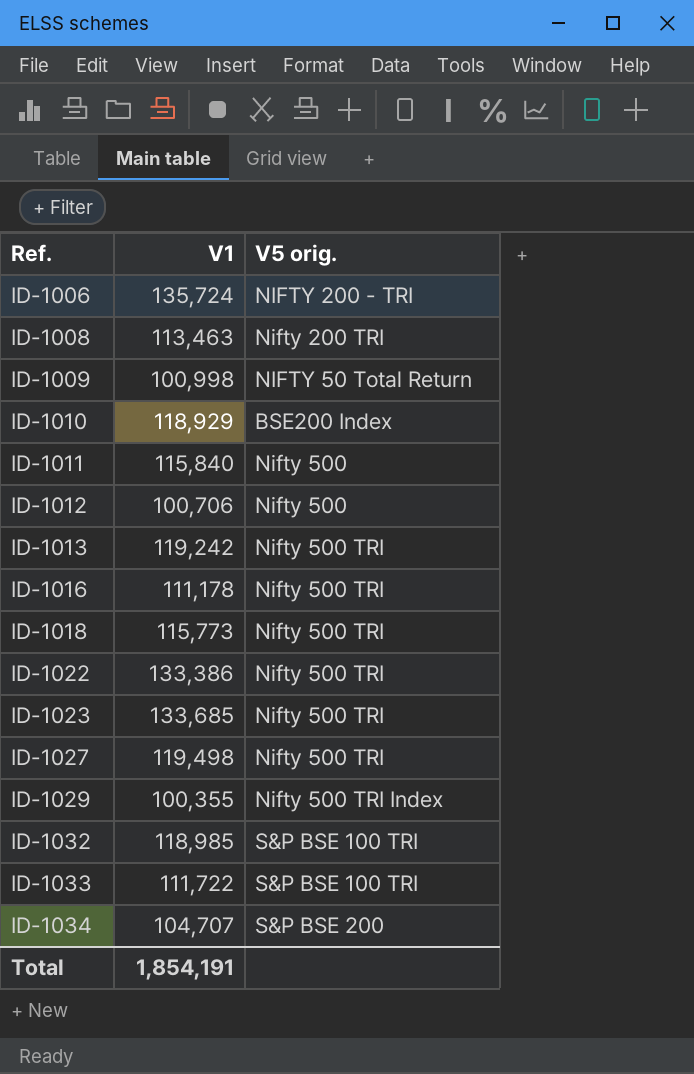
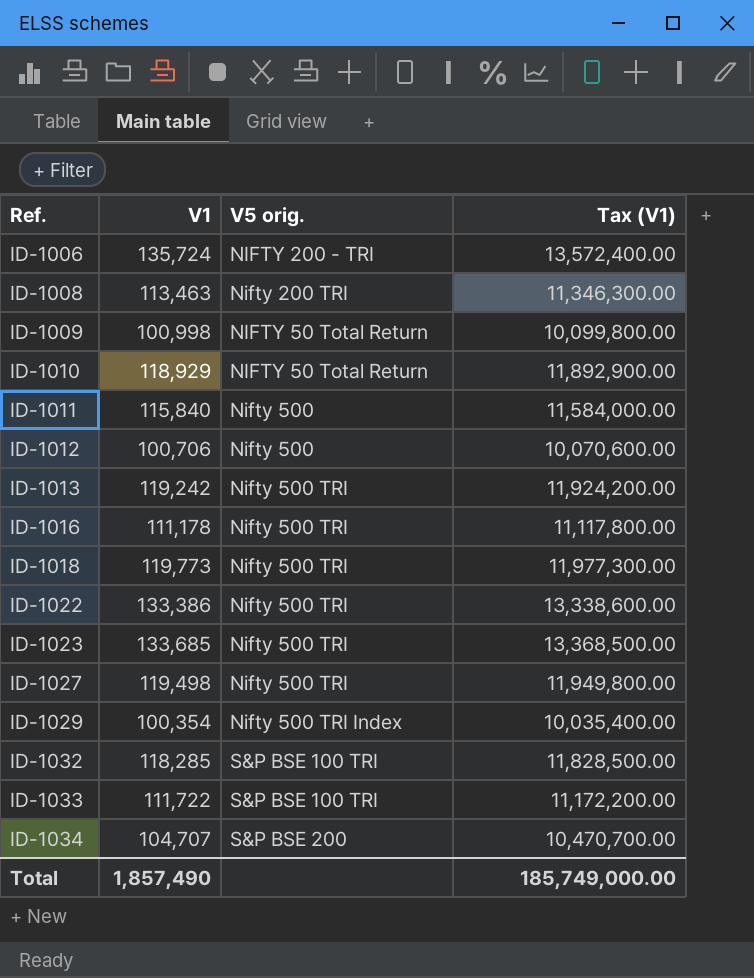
column Tax (V1) | formula: none -> [V1] * 100
ID-1010 | V5 orig.: BSE200 Index -> NIFTY 50 Total Return
ID-1018 | V1: 115,773 -> 119,773
ID-1029 | V1: 100,355 -> 100,354
ID-1032 | V1: 118,985 -> 118,285
Total | V1: 1,854,191 -> 1,857,490

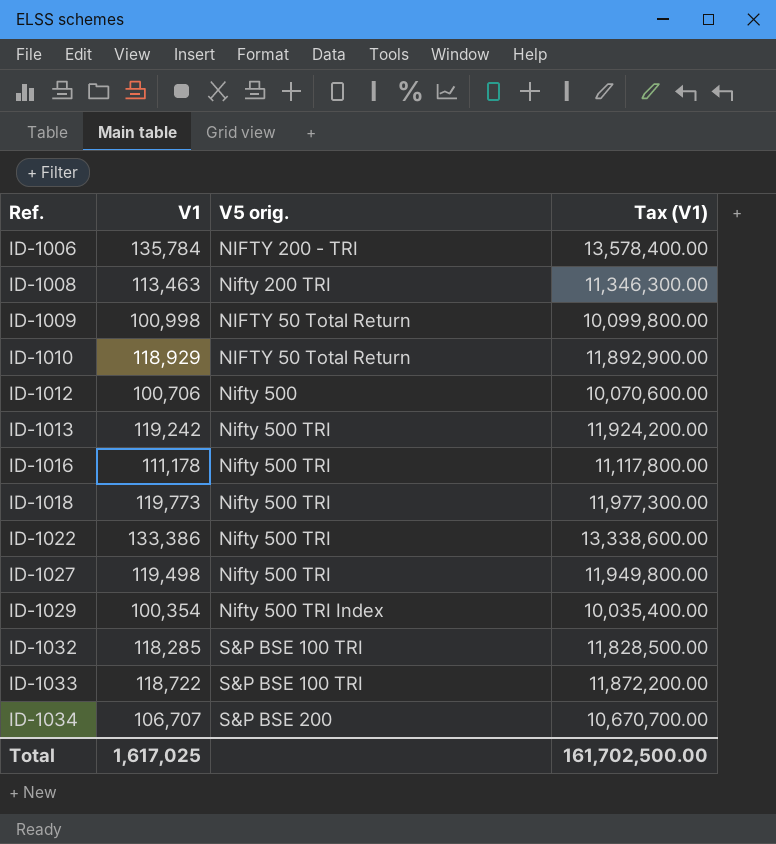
row ID-1011: 115,840 | Nifty 500 | 11,584,000.00 -> none
row ID-1023: 133,685 | Nifty 500 TRI | 13,368,500.00 -> none
ID-1006 | V1: 135,724 -> 135,784
ID-1006 | Tax (V1): 13,572,400.00 -> 13,578,400.00
ID-1033 | V1: 111,722 -> 118,722
ID-1033 | Tax (V1): 11,172,200.00 -> 11,872,200.00
ID-1034 | V1: 104,707 -> 106,707
ID-1034 | Tax (V1): 10,470,700.00 -> 10,670,700.00
Total | V1: 1,857,490 -> 1,617,025
Total | Tax (V1): 185,749,000.00 -> 161,702,500.00

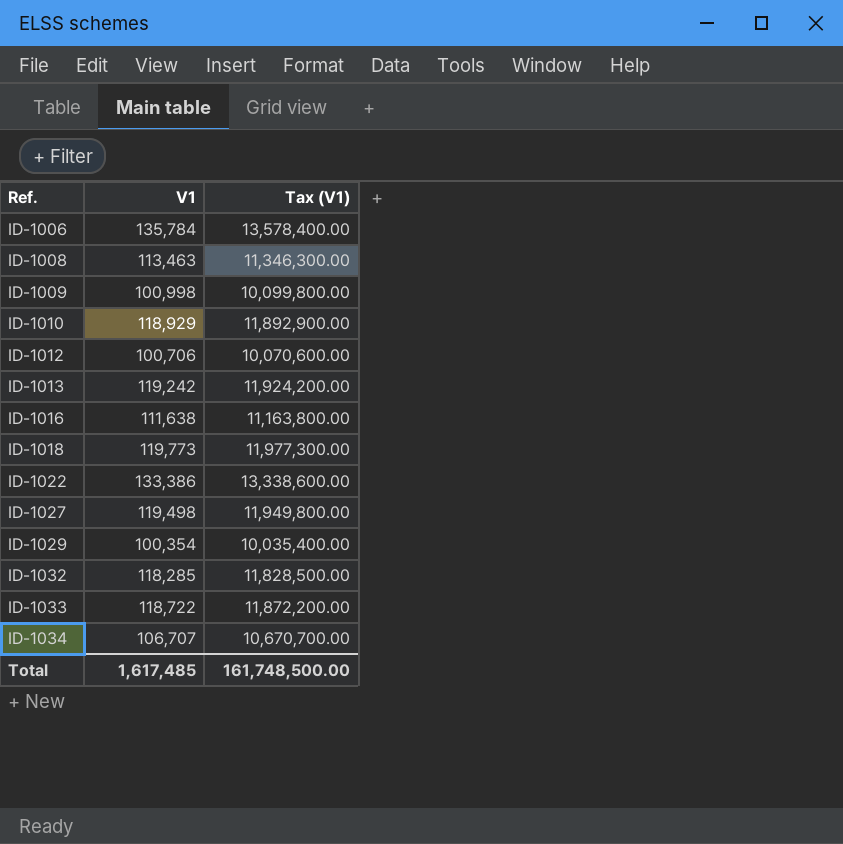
column V5 orig. | position: 3 -> none
ID-1016 | V1: 111,178 -> 111,638
ID-1016 | Tax (V1): 11,117,800.00 -> 11,163,800.00
Total | V1: 1,617,025 -> 1,617,485
Total | Tax (V1): 161,702,500.00 -> 161,748,500.00

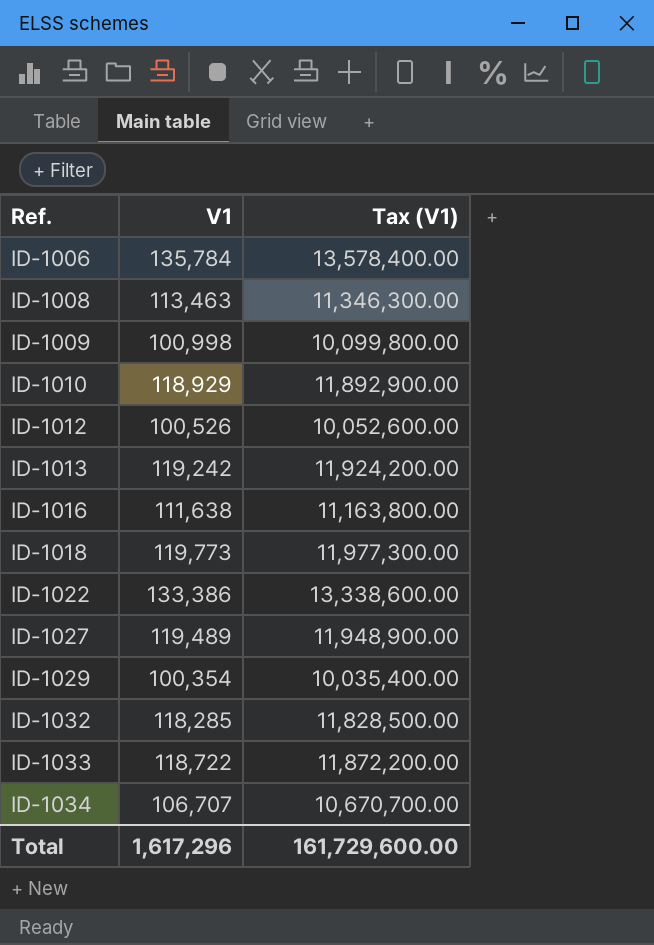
ID-1012 | V1: 100,706 -> 100,526
ID-1012 | Tax (V1): 10,070,600.00 -> 10,052,600.00
ID-1027 | V1: 119,498 -> 119,489
ID-1027 | Tax (V1): 11,949,800.00 -> 11,948,900.00
Total | V1: 1,617,485 -> 1,617,296
Total | Tax (V1): 161,748,500.00 -> 161,729,600.00

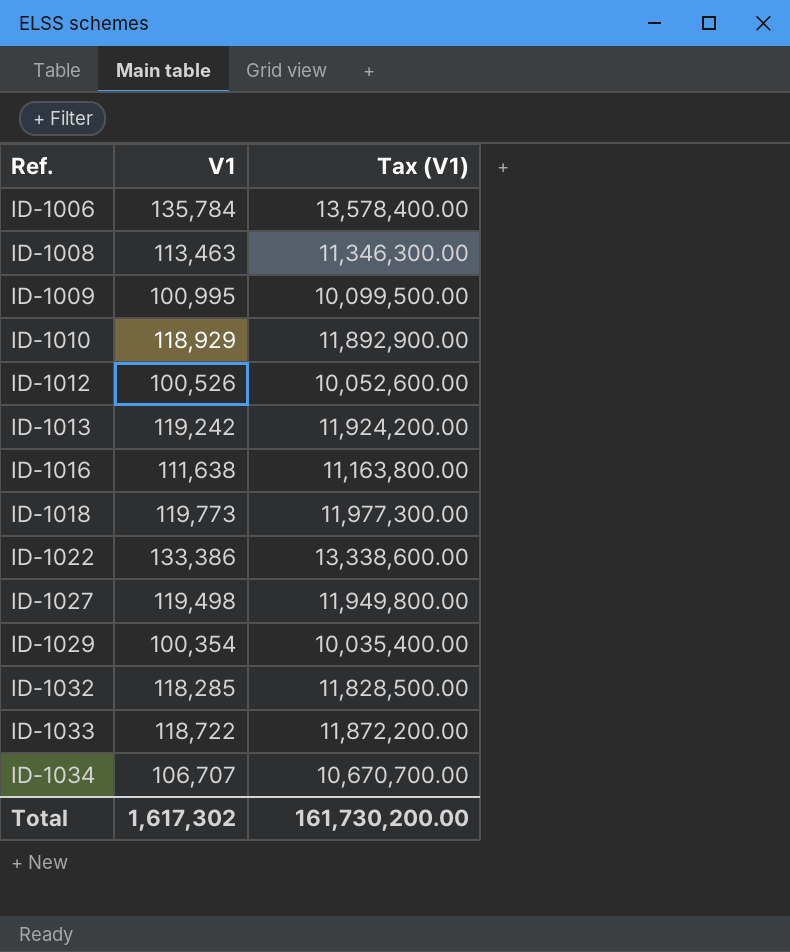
ID-1009 | V1: 100,998 -> 100,995
ID-1009 | Tax (V1): 10,099,800.00 -> 10,099,500.00
ID-1027 | V1: 119,489 -> 119,498
ID-1027 | Tax (V1): 11,948,900.00 -> 11,949,800.00
Total | V1: 1,617,296 -> 1,617,302
Total | Tax (V1): 161,729,600.00 -> 161,730,200.00

